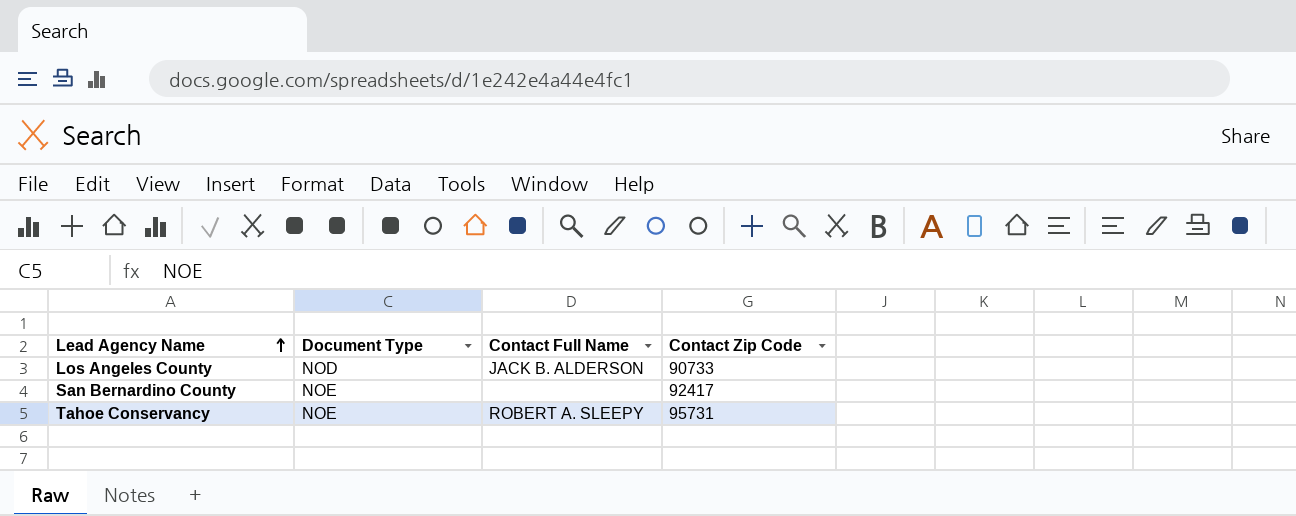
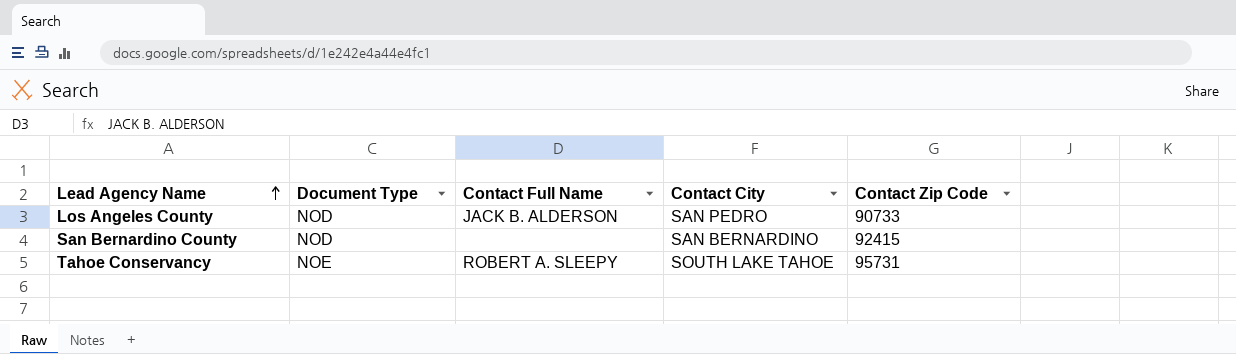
column Contact City | position: none -> 4
San Bernardino County | Document Type: NOE -> NOD
San Bernardino County | Contact Zip Code: 92417 -> 92415

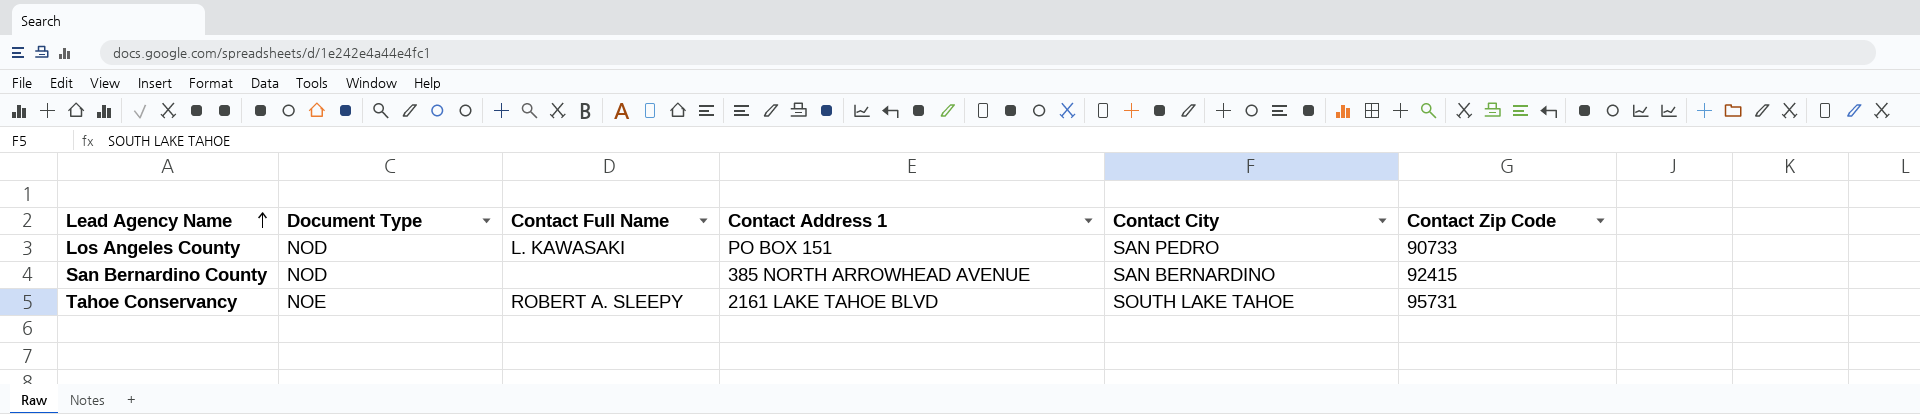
column Contact Address 1 | position: none -> 4
Los Angeles County | Contact Full Name: JACK B. ALDERSON -> L. KAWASAKI

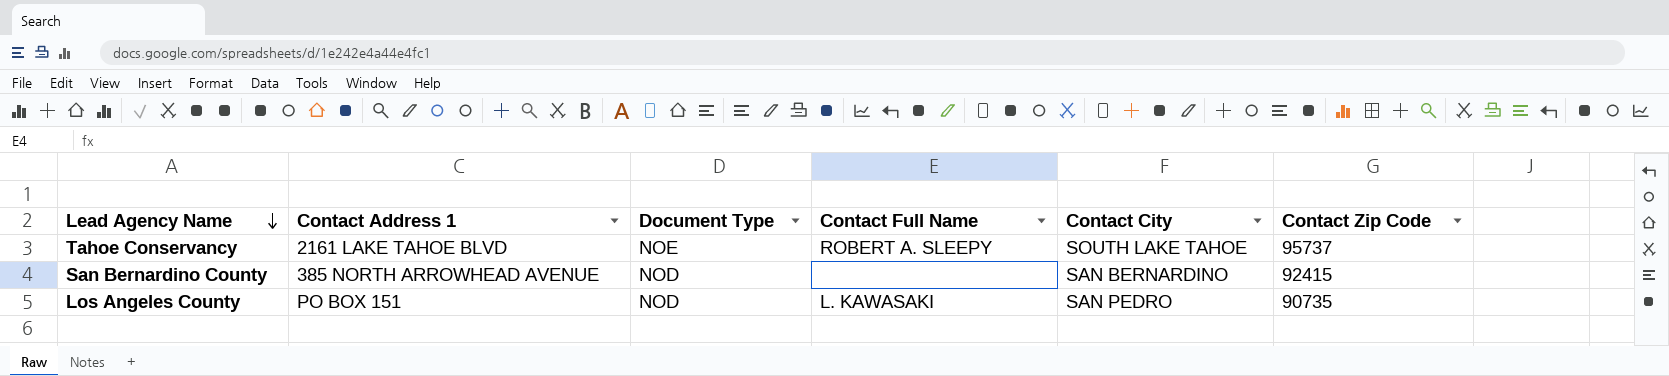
row order: Lead Agency Name ascending -> Lead Agency Name descending
column Contact Address 1 | position: 4 -> 2
Tahoe Conservancy | Contact Zip Code: 95731 -> 95737
Los Angeles County | Contact Zip Code: 90733 -> 90735

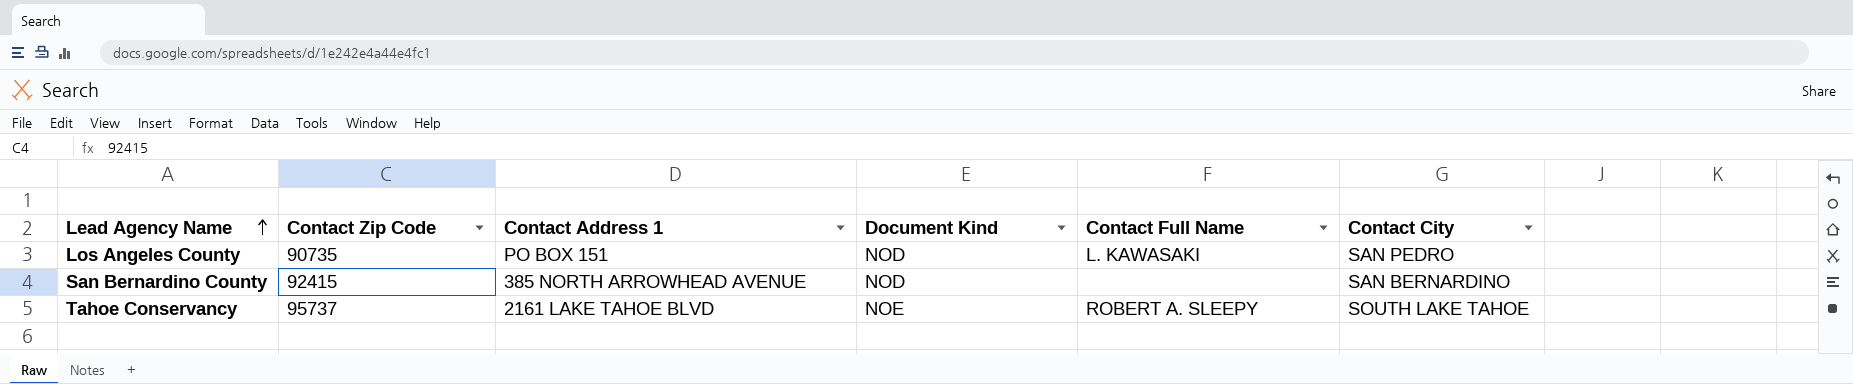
row order: Lead Agency Name descending -> Lead Agency Name ascending
column Contact Zip Code | position: 6 -> 2
column name: Document Type -> Document Kind

